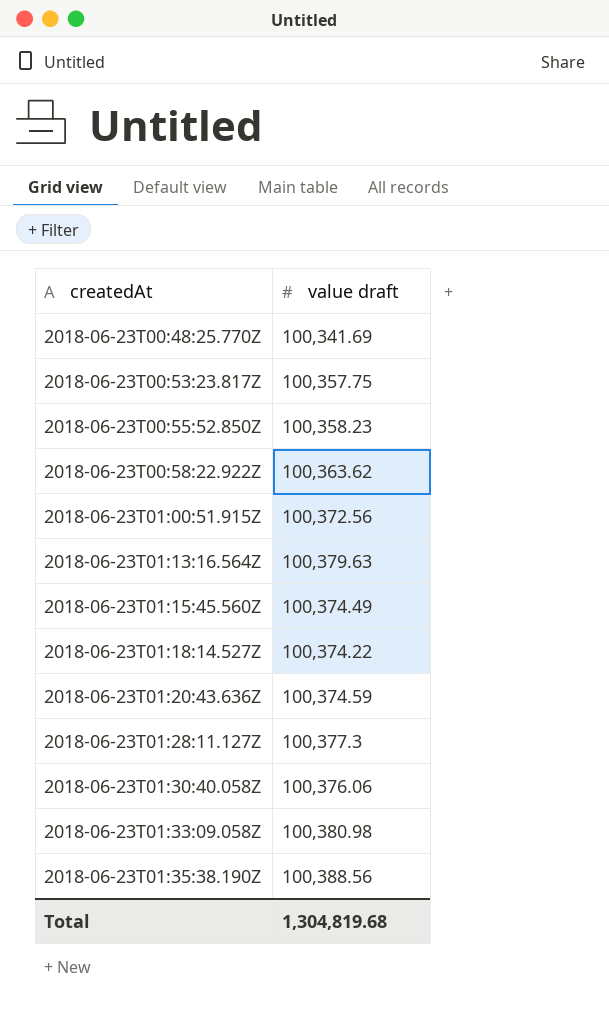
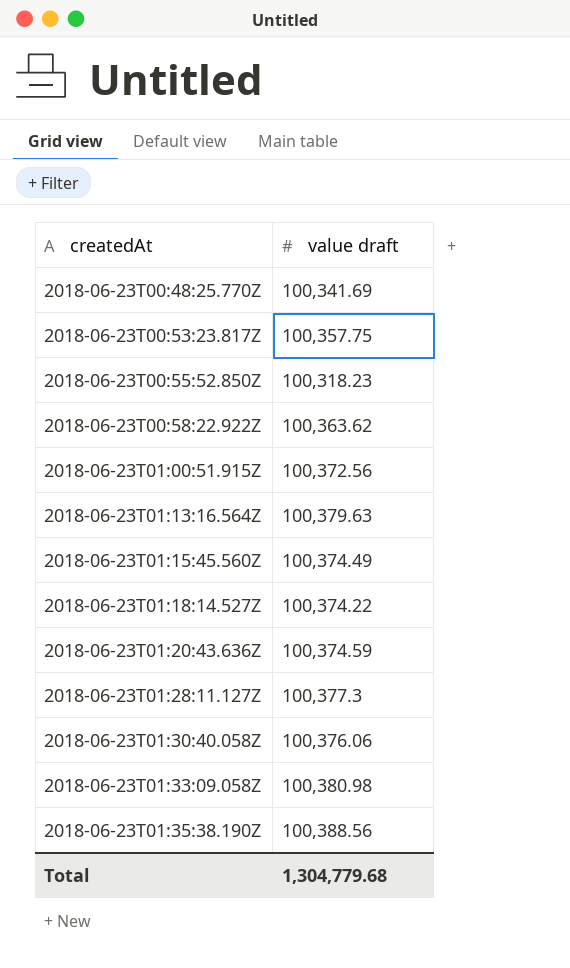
2018-06-23T00:55:52.850Z | value draft: 100,358.23 -> 100,318.23
Total | value draft: 1,304,819.68 -> 1,304,779.68

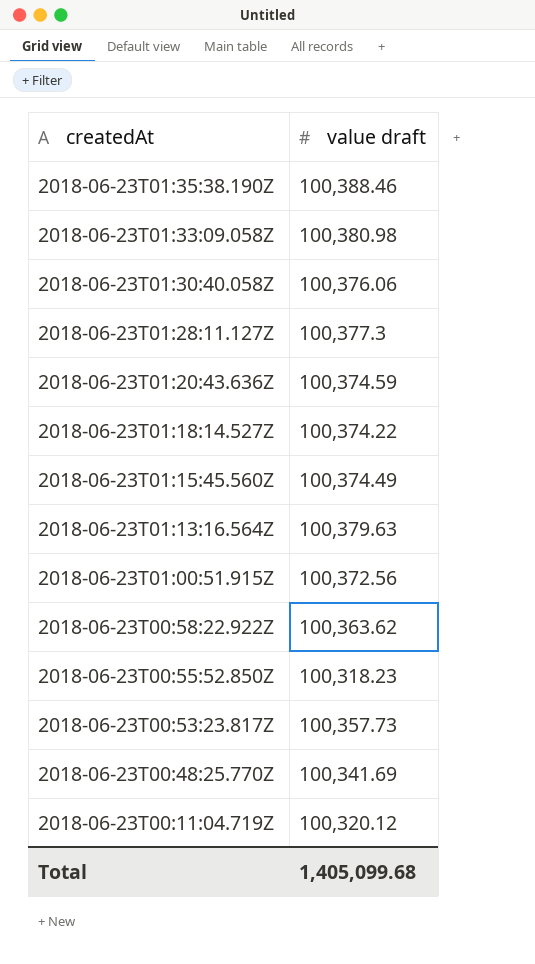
row order: createdAt ascending -> createdAt descending
2018-06-23T01:35:38.190Z | value draft: 100,388.56 -> 100,388.46
2018-06-23T00:53:23.817Z | value draft: 100,357.75 -> 100,357.73
row 2018-06-23T00:11:04.719Z: none -> 100,320.12
Total | value draft: 1,304,779.68 -> 1,405,099.68

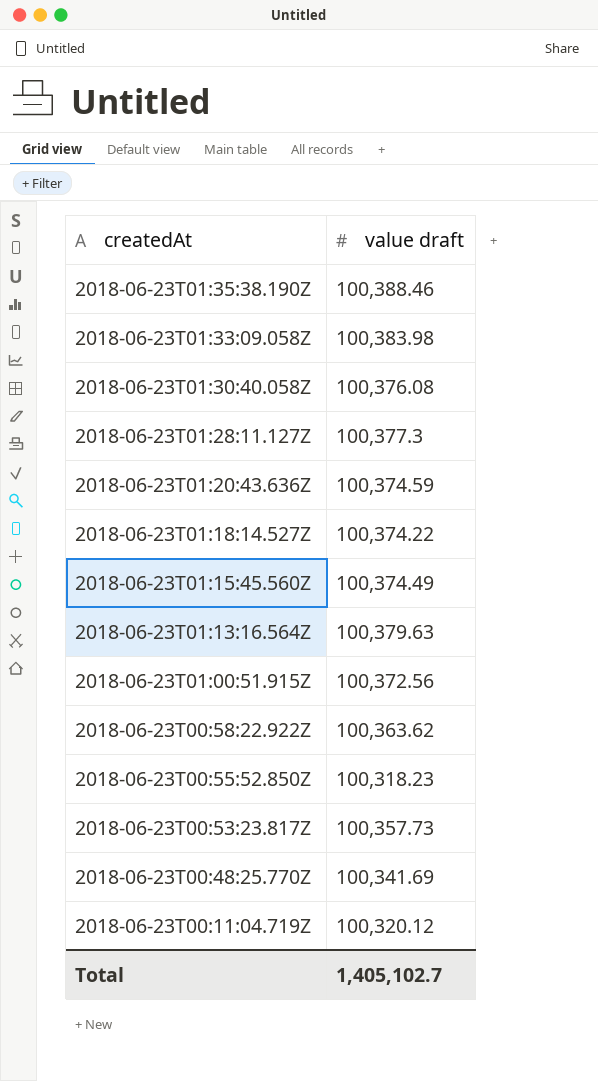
2018-06-23T01:33:09.058Z | value draft: 100,380.98 -> 100,383.98
2018-06-23T01:30:40.058Z | value draft: 100,376.06 -> 100,376.08
Total | value draft: 1,405,099.68 -> 1,405,102.7

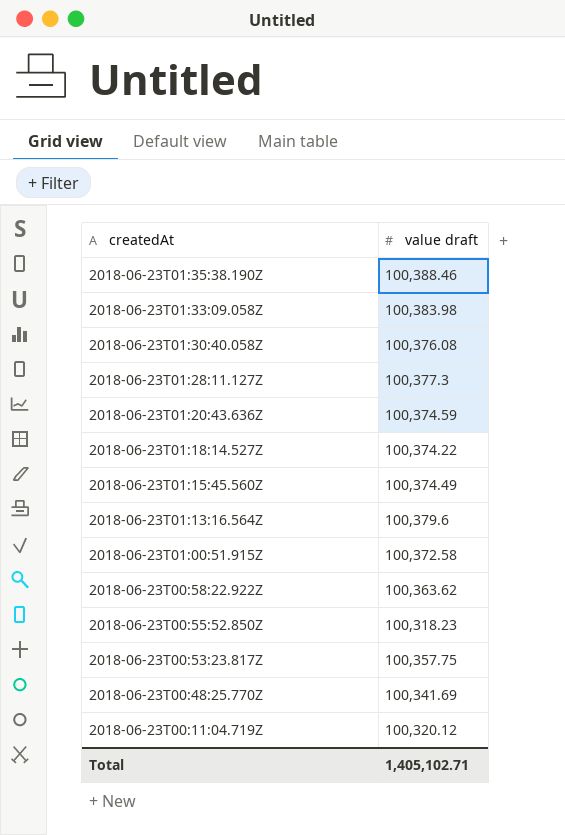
2018-06-23T01:13:16.564Z | value draft: 100,379.63 -> 100,379.6
2018-06-23T01:00:51.915Z | value draft: 100,372.56 -> 100,372.58
2018-06-23T00:53:23.817Z | value draft: 100,357.73 -> 100,357.75
Total | value draft: 1,405,102.7 -> 1,405,102.71

